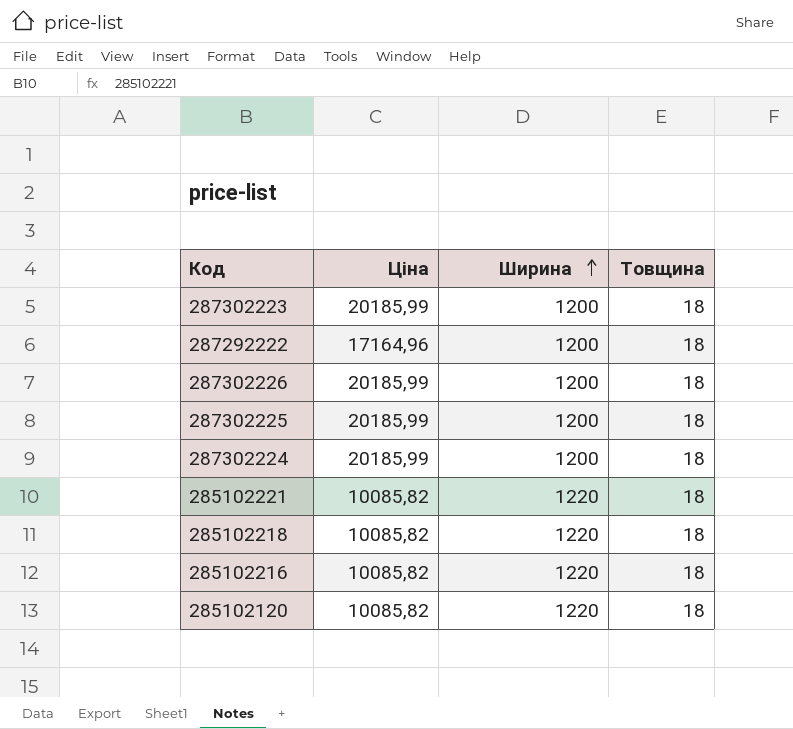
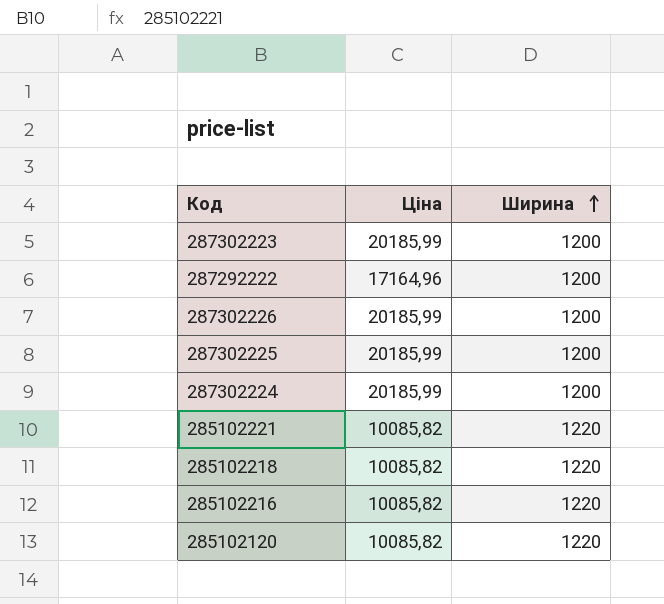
column Товщина | position: 4 -> none

